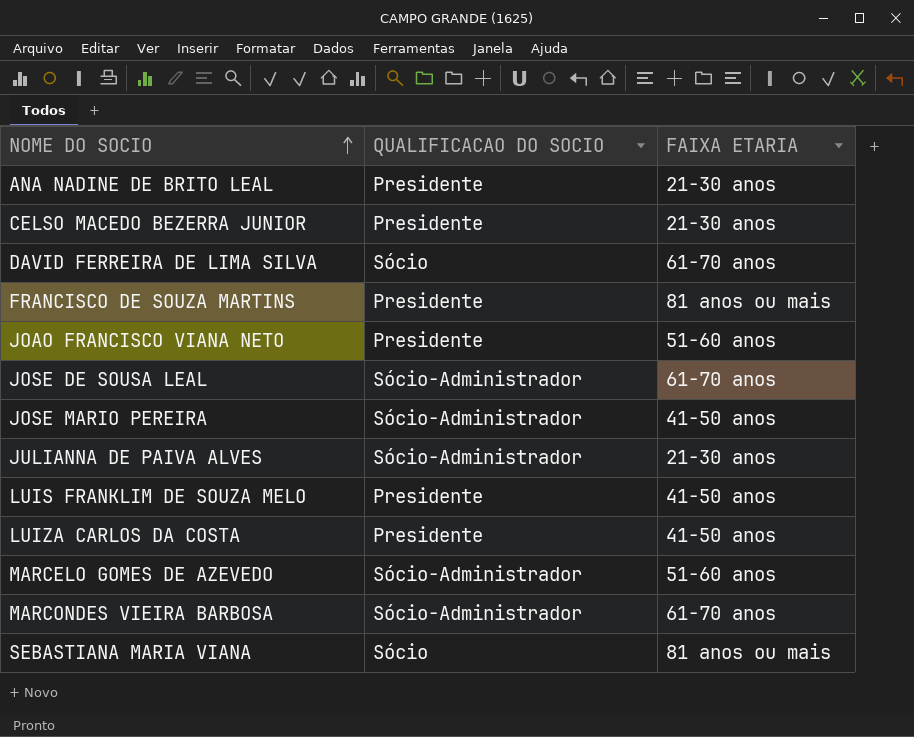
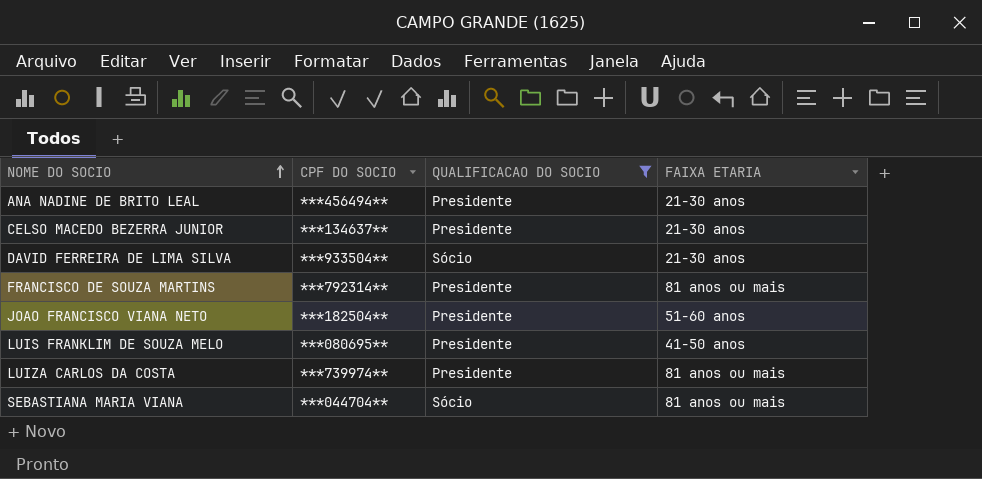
filter: none -> QUALIFICACAO DO SOCIO != Sócio-Administrador
column CPF DO SOCIO | position: none -> 2
DAVID FERREIRA DE LIMA SILVA | FAIXA ETARIA: 61-70 anos -> 21-30 anos
LUIZA CARLOS DA COSTA | FAIXA ETARIA: 41-50 anos -> 81 anos ou mais

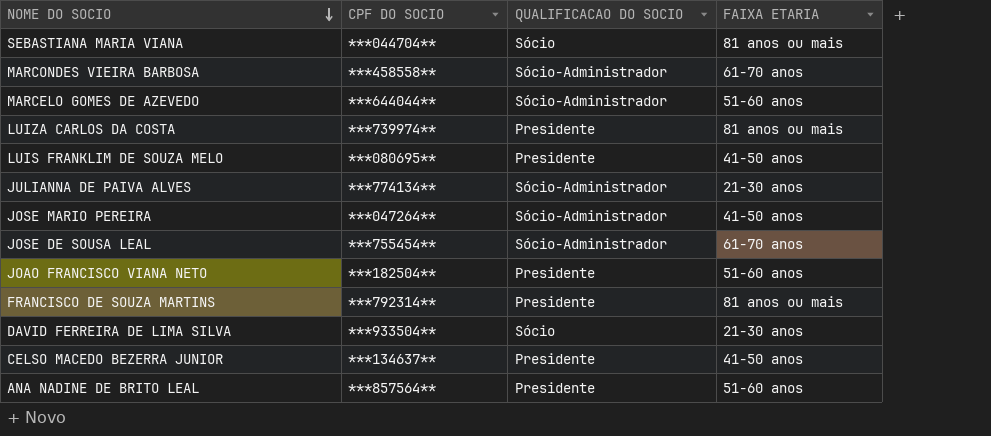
filter: QUALIFICACAO DO SOCIO != Sócio-Administrador -> none
row order: NOME DO SOCIO ascending -> NOME DO SOCIO descending
CELSO MACEDO BEZERRA JUNIOR | FAIXA ETARIA: 21-30 anos -> 41-50 anos
ANA NADINE DE BRITO LEAL | CPF DO SOCIO: ***456494** -> ***857564**
ANA NADINE DE BRITO LEAL | FAIXA ETARIA: 21-30 anos -> 51-60 anos

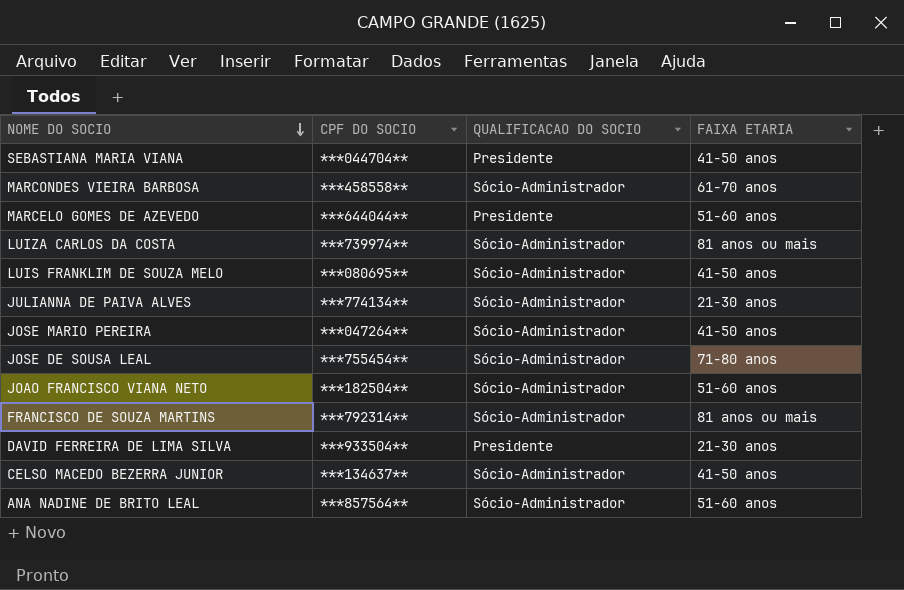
SEBASTIANA MARIA VIANA | QUALIFICACAO DO SOCIO: Sócio -> Presidente
SEBASTIANA MARIA VIANA | FAIXA ETARIA: 81 anos ou mais -> 41-50 anos
MARCELO GOMES DE AZEVEDO | QUALIFICACAO DO SOCIO: Sócio-Administrador -> Presidente
LUIZA CARLOS DA COSTA | QUALIFICACAO DO SOCIO: Presidente -> Sócio-Administrador
LUIS FRANKLIM DE SOUZA MELO | QUALIFICACAO DO SOCIO: Presidente -> Sócio-Administrador
JOSE DE SOUSA LEAL | FAIXA ETARIA: 61-70 anos -> 71-80 anos
JOAO FRANCISCO VIANA NETO | QUALIFICACAO DO SOCIO: Presidente -> Sócio-Administrador
FRANCISCO DE SOUZA MARTINS | QUALIFICACAO DO SOCIO: Presidente -> Sócio-Administrador
DAVID FERREIRA DE LIMA SILVA | QUALIFICACAO DO SOCIO: Sócio -> Presidente
CELSO MACEDO BEZERRA JUNIOR | QUALIFICACAO DO SOCIO: Presidente -> Sócio-Administrador
ANA NADINE DE BRITO LEAL | QUALIFICACAO DO SOCIO: Presidente -> Sócio-Administrador

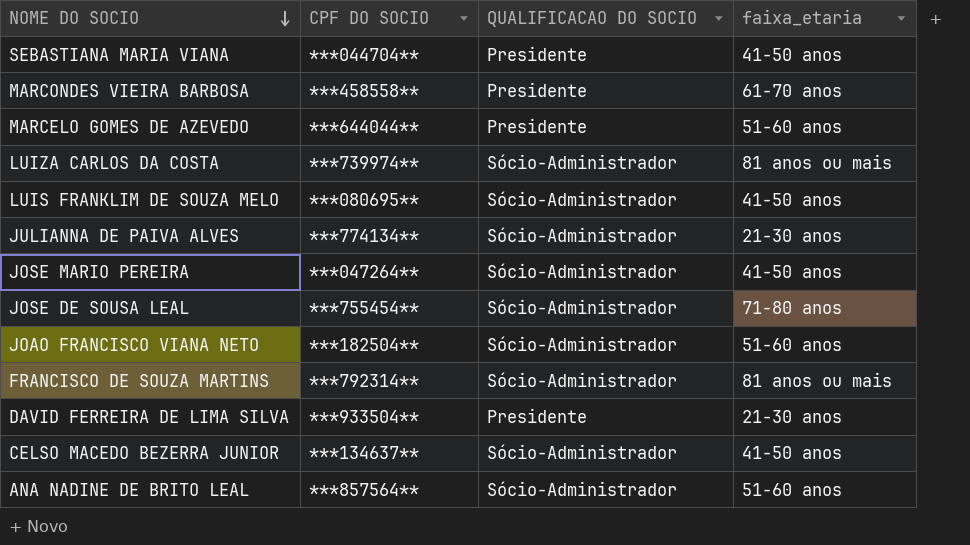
column name: FAIXA ETARIA -> faixa_etaria
MARCONDES VIEIRA BARBOSA | QUALIFICACAO DO SOCIO: Sócio-Administrador -> Presidente

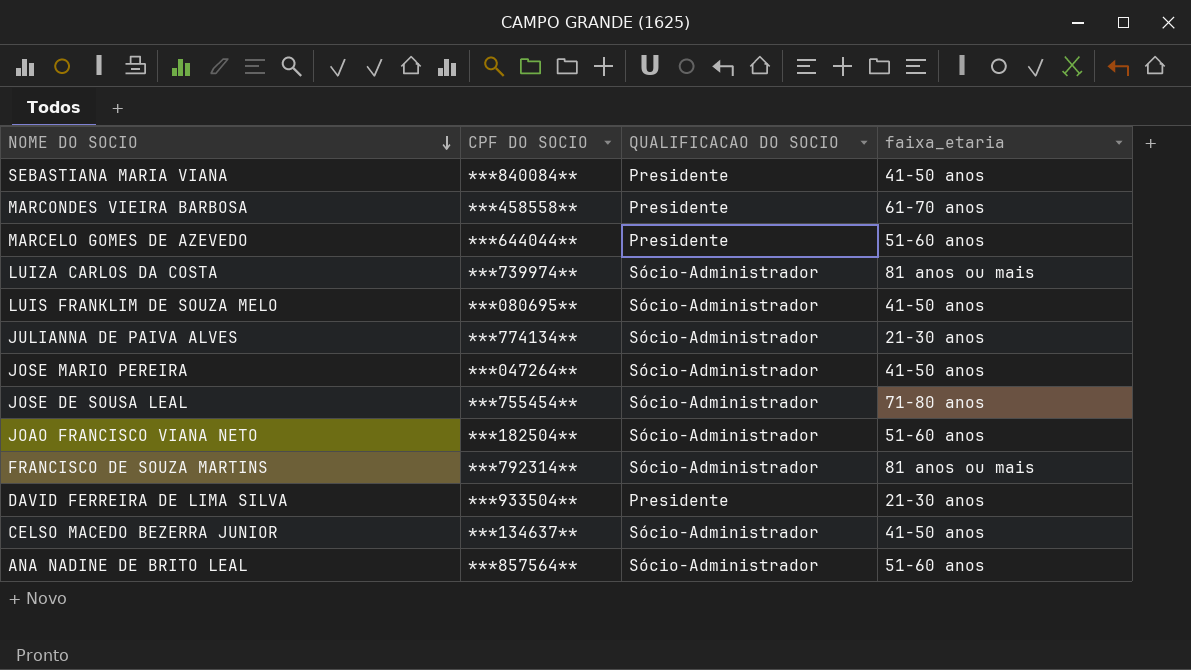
SEBASTIANA MARIA VIANA | CPF DO SOCIO: ***044704** -> ***840084**

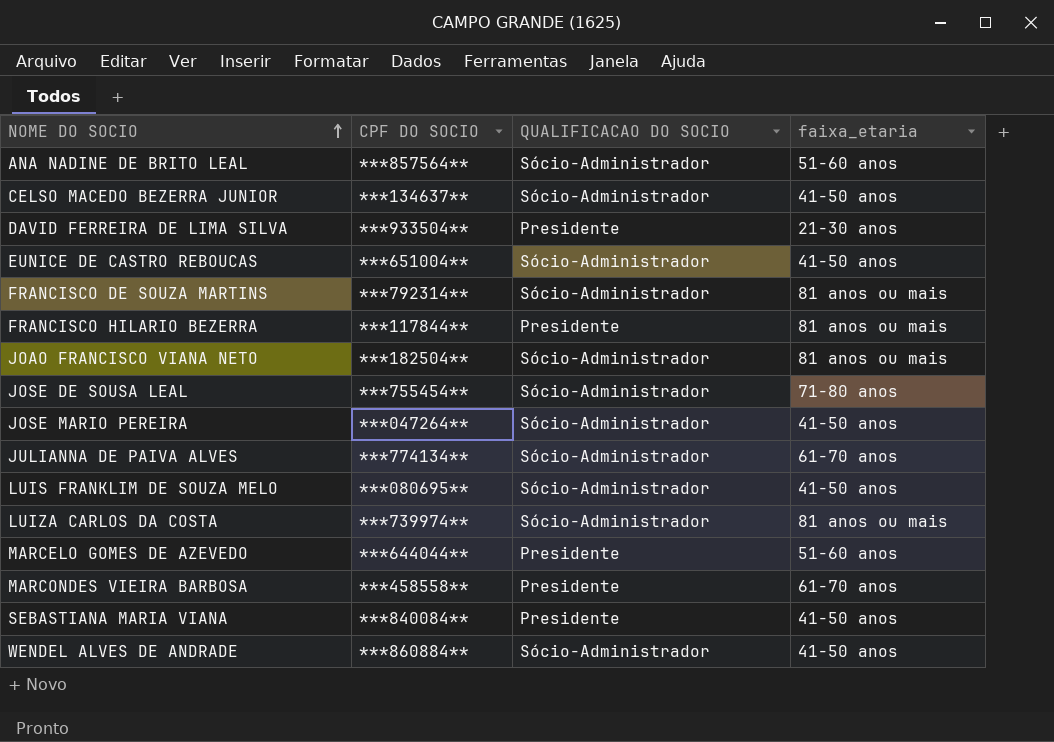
row order: NOME DO SOCIO descending -> NOME DO SOCIO ascending
row EUNICE DE CASTRO REBOUCAS: none -> ***651004** | Sócio-Administrador | 41-50 anos
row FRANCISCO HILARIO BEZERRA: none -> ***117844** | Presidente | 81 anos ou mais
JOAO FRANCISCO VIANA NETO | faixa_etaria: 51-60 anos -> 81 anos ou mais
JULIANNA DE PAIVA ALVES | faixa_etaria: 21-30 anos -> 61-70 anos
row WENDEL ALVES DE ANDRADE: none -> ***860884** | Sócio-Administrador | 41-50 anos

